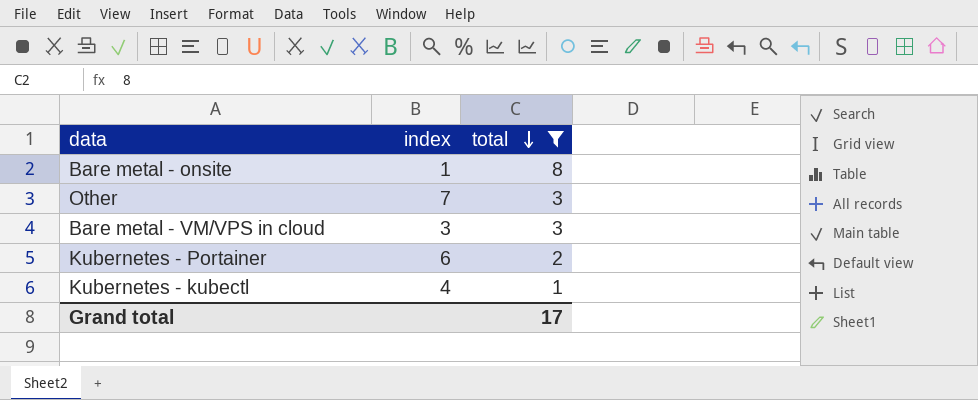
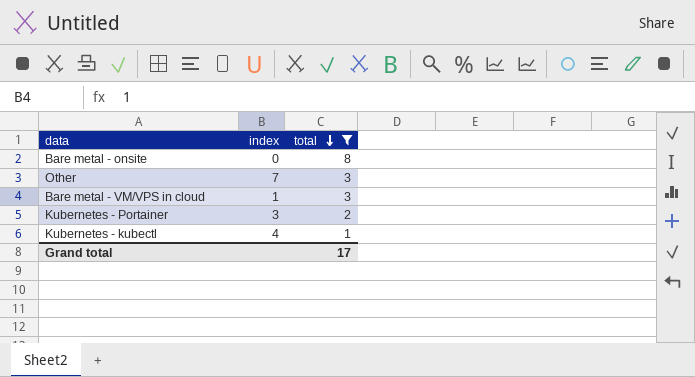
Bare metal - onsite | index: 1 -> 0
Bare metal - VM/VPS in cloud | index: 3 -> 1
Kubernetes - Portainer | index: 6 -> 3

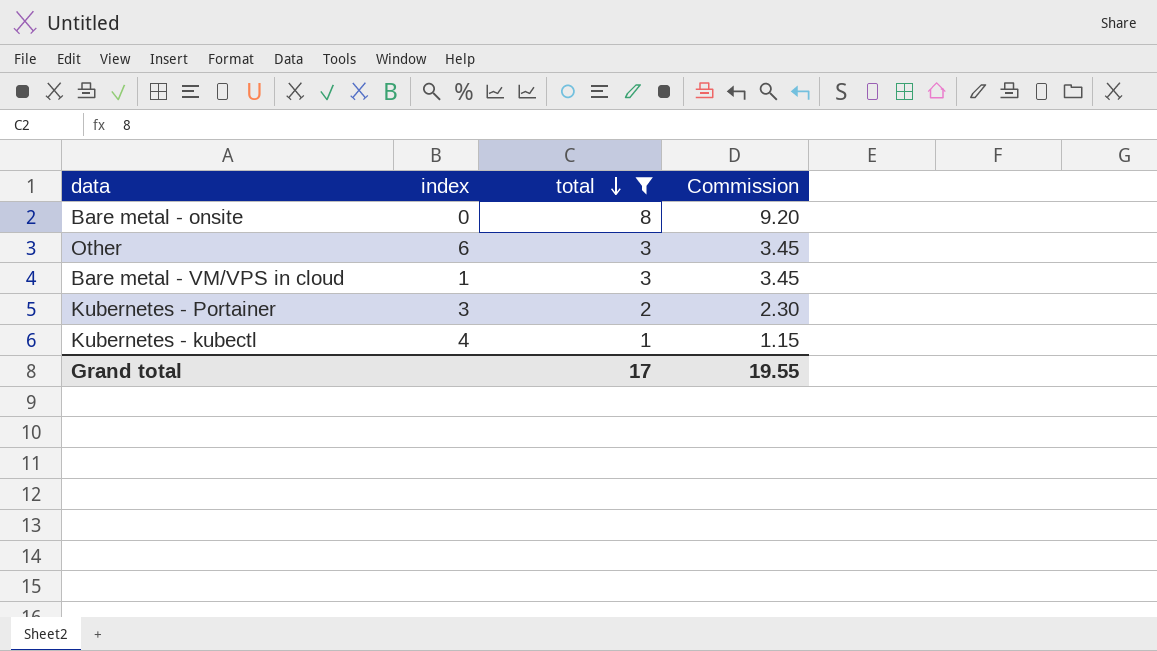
column Commission | formula: none -> [total] * 1.15
Other | index: 7 -> 6

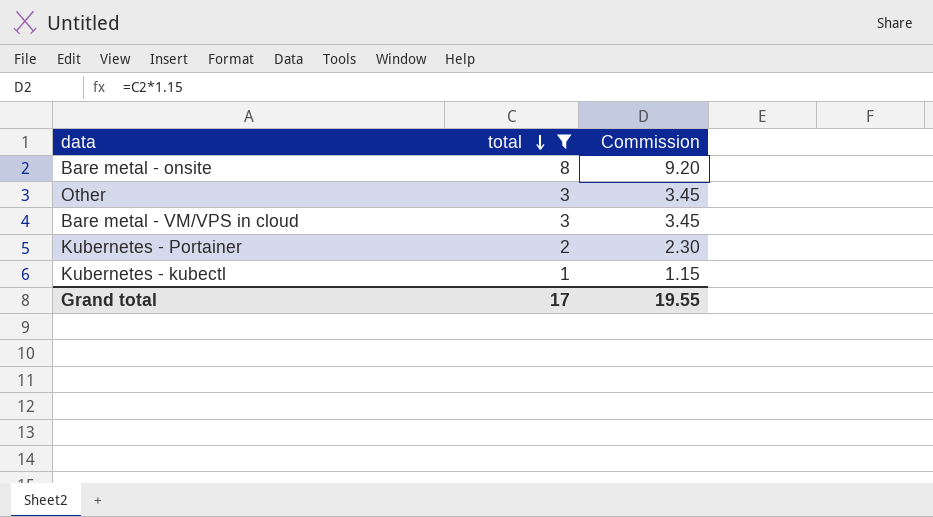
column index | position: 2 -> none

